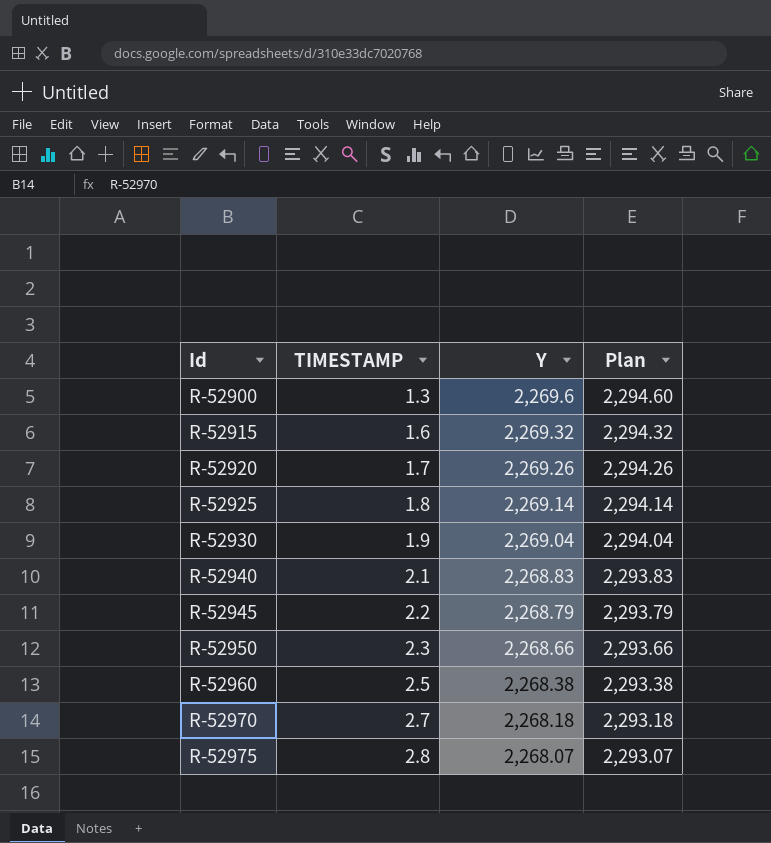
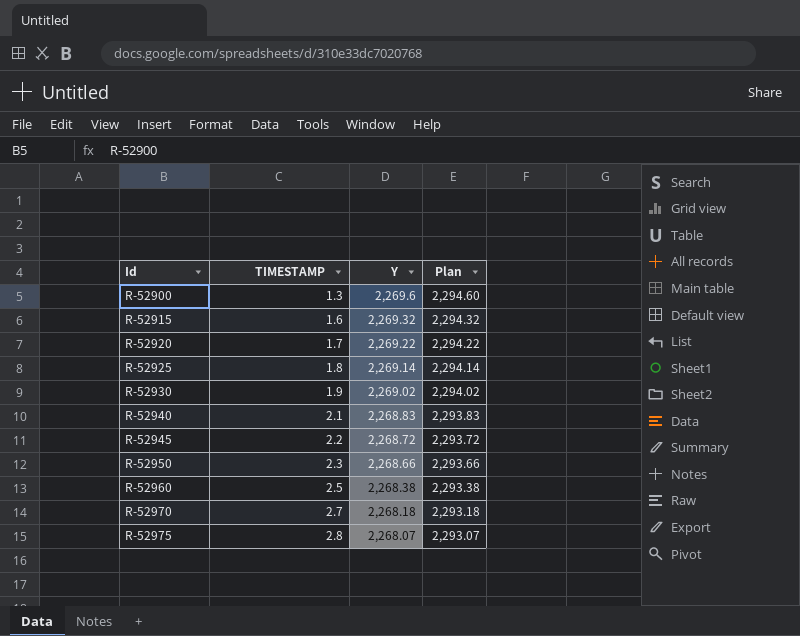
R-52920 | Y: 2,269.26 -> 2,269.22
R-52920 | Plan: 2,294.26 -> 2,294.22
R-52930 | Y: 2,269.04 -> 2,269.02
R-52930 | Plan: 2,294.04 -> 2,294.02
R-52945 | Y: 2,268.79 -> 2,268.72
R-52945 | Plan: 2,293.79 -> 2,293.72

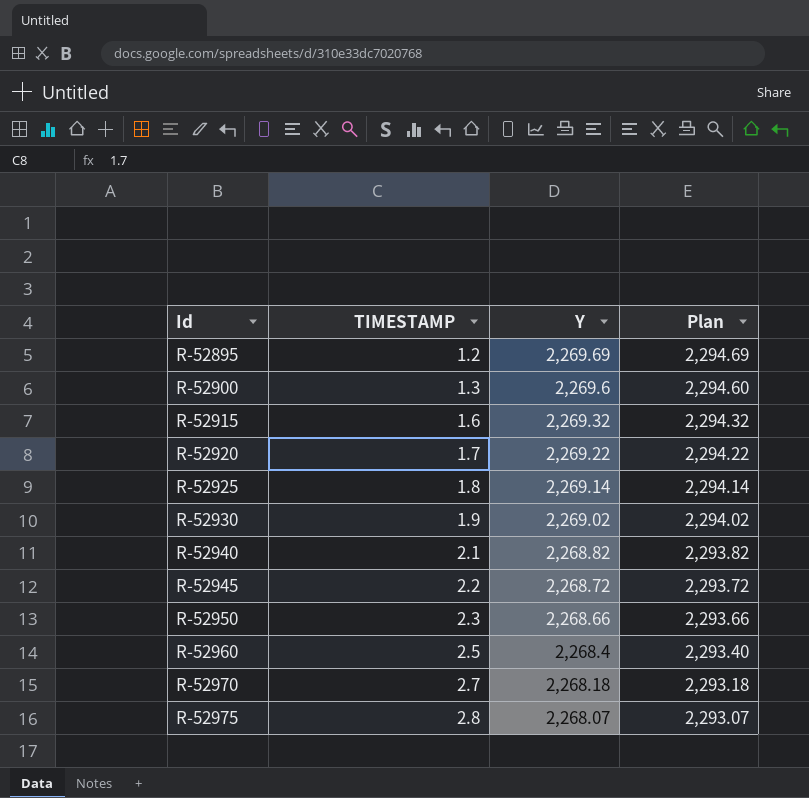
row R-52895: none -> 1.2 | 2,269.69 | 2,294.69
R-52940 | Y: 2,268.83 -> 2,268.82
R-52940 | Plan: 2,293.83 -> 2,293.82
R-52960 | Y: 2,268.38 -> 2,268.4
R-52960 | Plan: 2,293.38 -> 2,293.40

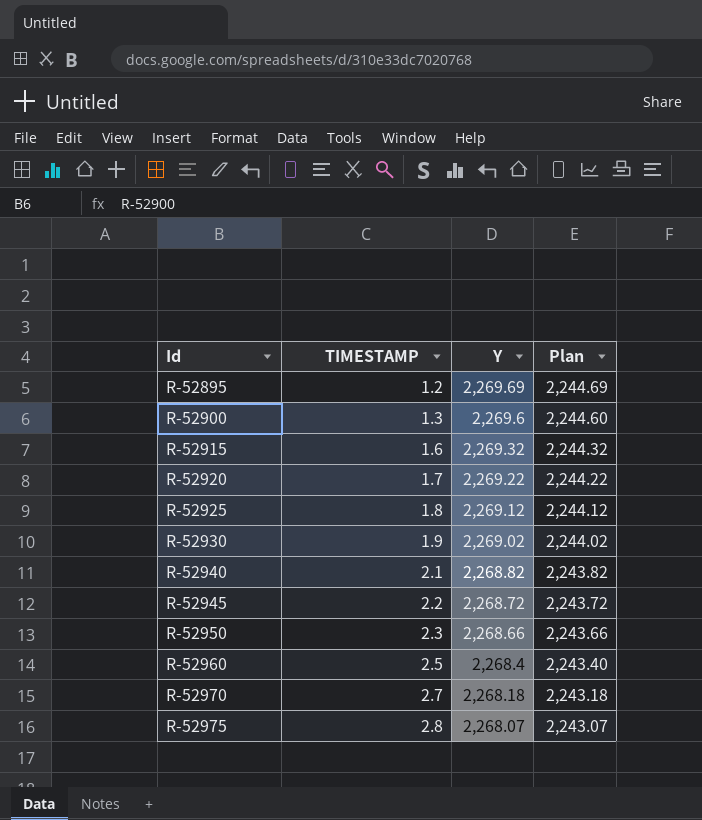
column Plan | formula: [Y] + 25 -> [Y] - 25
R-52925 | Y: 2,269.14 -> 2,269.12

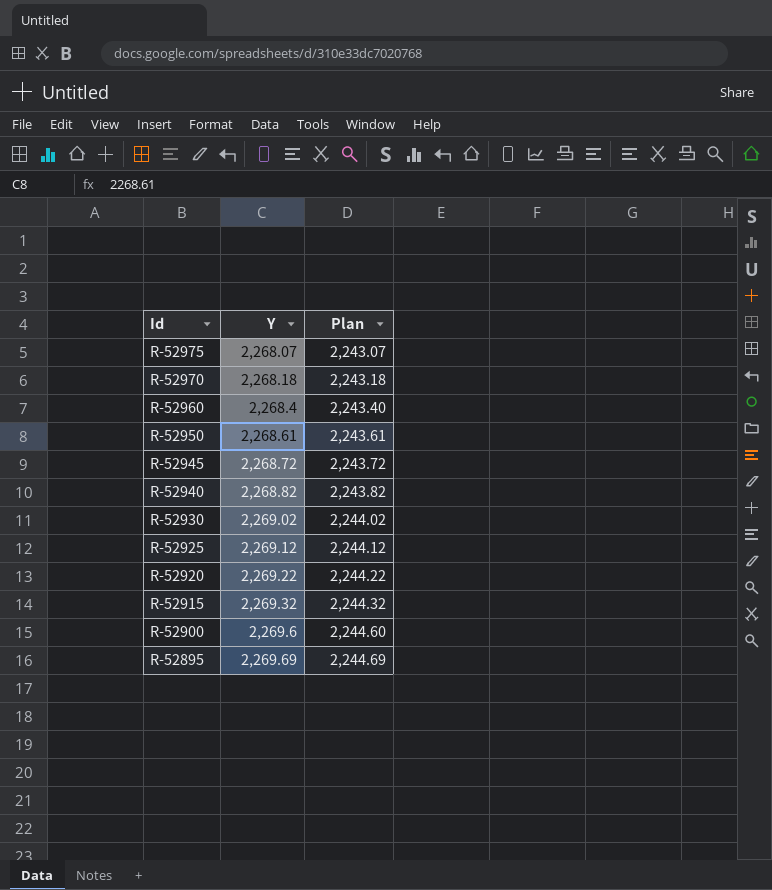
row order: Id ascending -> Id descending
column TIMESTAMP | position: 2 -> none
R-52950 | Y: 2,268.66 -> 2,268.61
R-52950 | Plan: 2,243.66 -> 2,243.61

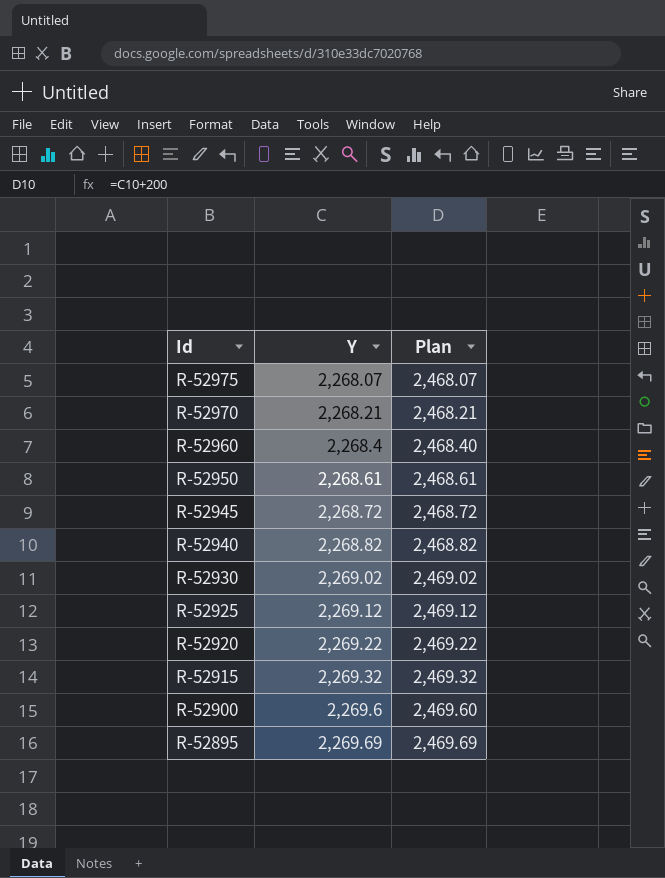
column Plan | formula: [Y] - 25 -> [Y] + 200
R-52970 | Y: 2,268.18 -> 2,268.21

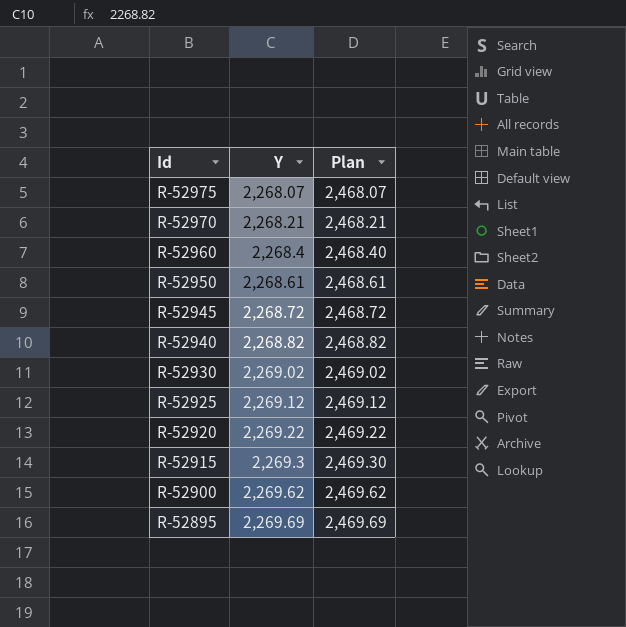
R-52915 | Y: 2,269.32 -> 2,269.3
R-52915 | Plan: 2,469.32 -> 2,469.30
R-52900 | Y: 2,269.6 -> 2,269.62
R-52900 | Plan: 2,469.60 -> 2,469.62

